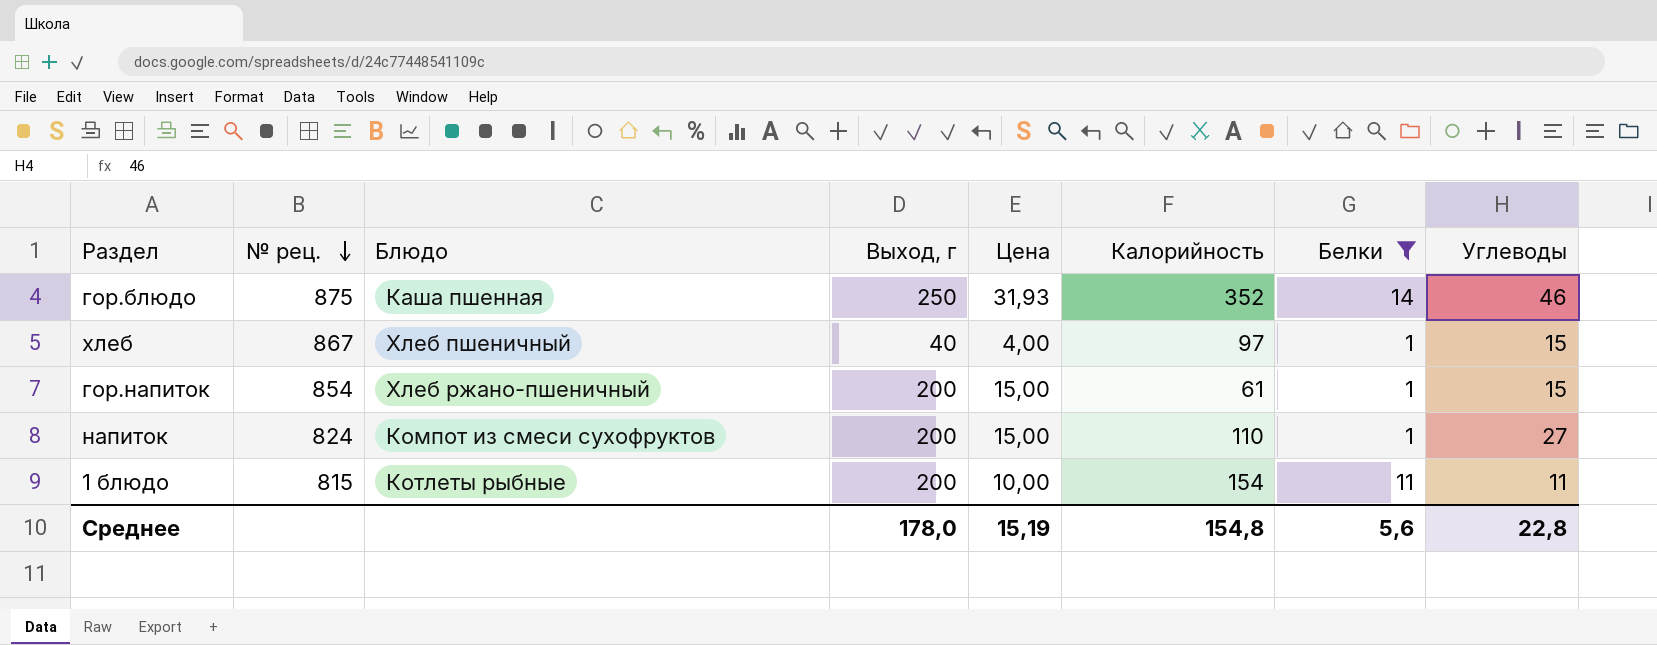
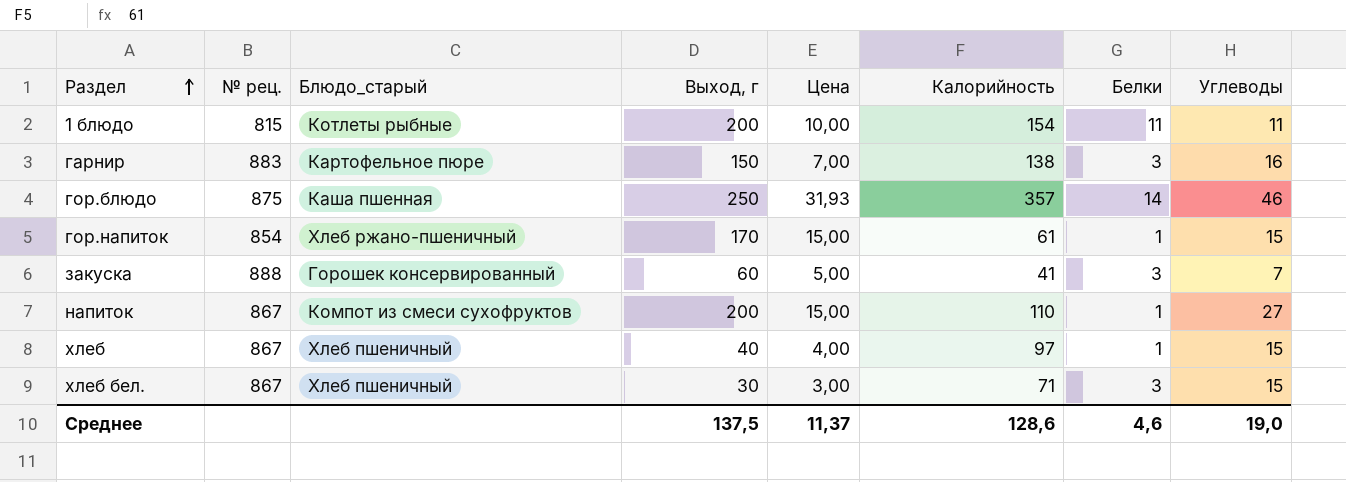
filter: Белки != 3 -> none
row order: № рец. descending -> Раздел ascending
column name: Блюдо -> Блюдо_старый
гор.блюдо | Калорийность: 352 -> 357
гор.напиток | Выход, г: 200 -> 170
напиток | № рец.: 824 -> 867
Среднее | Выход, г: 178,0 -> 137,5
Среднее | Цена: 15,19 -> 11,37
Среднее | Калорийность: 154,8 -> 128,6
Среднее | Белки: 5,6 -> 4,6
Среднее | Углеводы: 22,8 -> 19,0

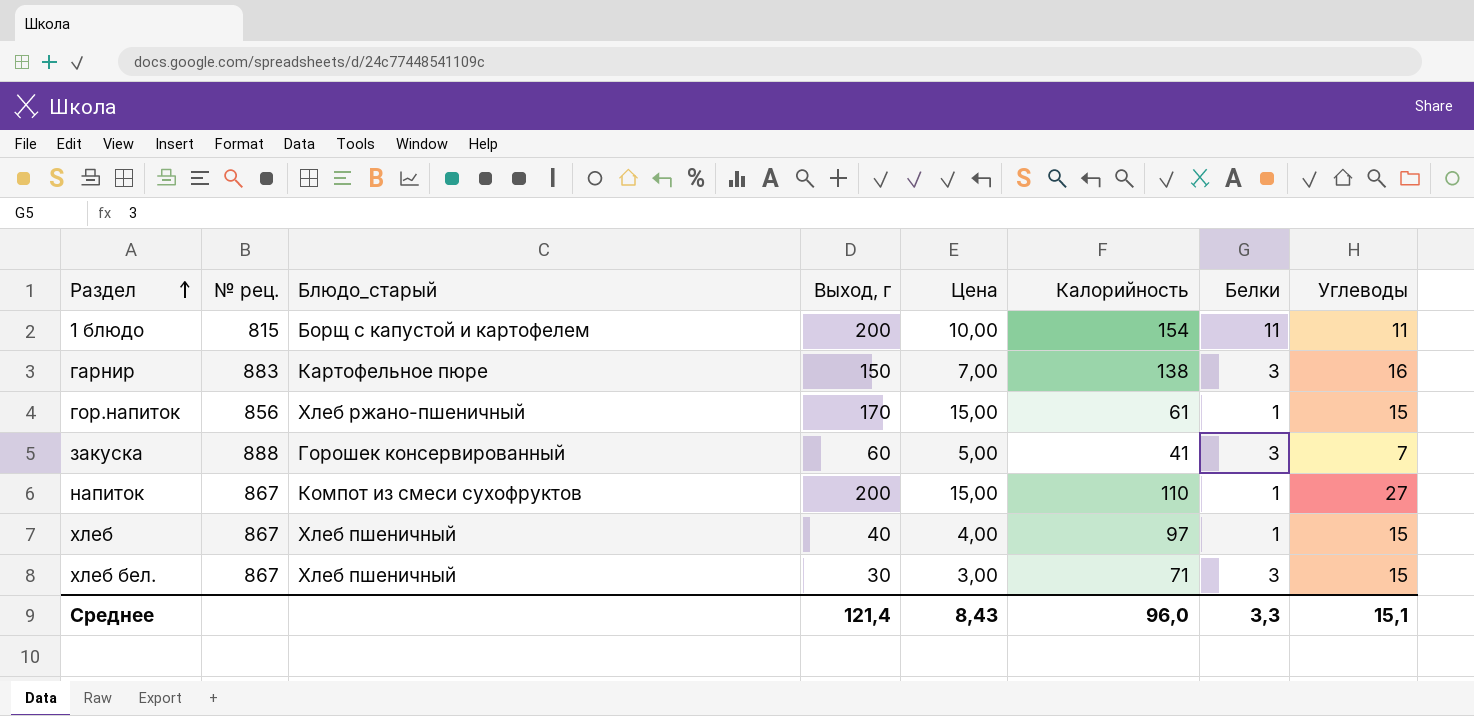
row гор.блюдо: 875 | Каша пшенная | 250 | 31,93 | 357 | 14 | 46 -> none
1 блюдо | Блюдо_старый: Котлеты рыбные -> Борщ с капустой и картофелем
гор.напиток | № рец.: 854 -> 856
Среднее | Выход, г: 137,5 -> 121,4
Среднее | Цена: 11,37 -> 8,43
Среднее | Калорийность: 128,6 -> 96,0
Среднее | Белки: 4,6 -> 3,3
Среднее | Углеводы: 19,0 -> 15,1

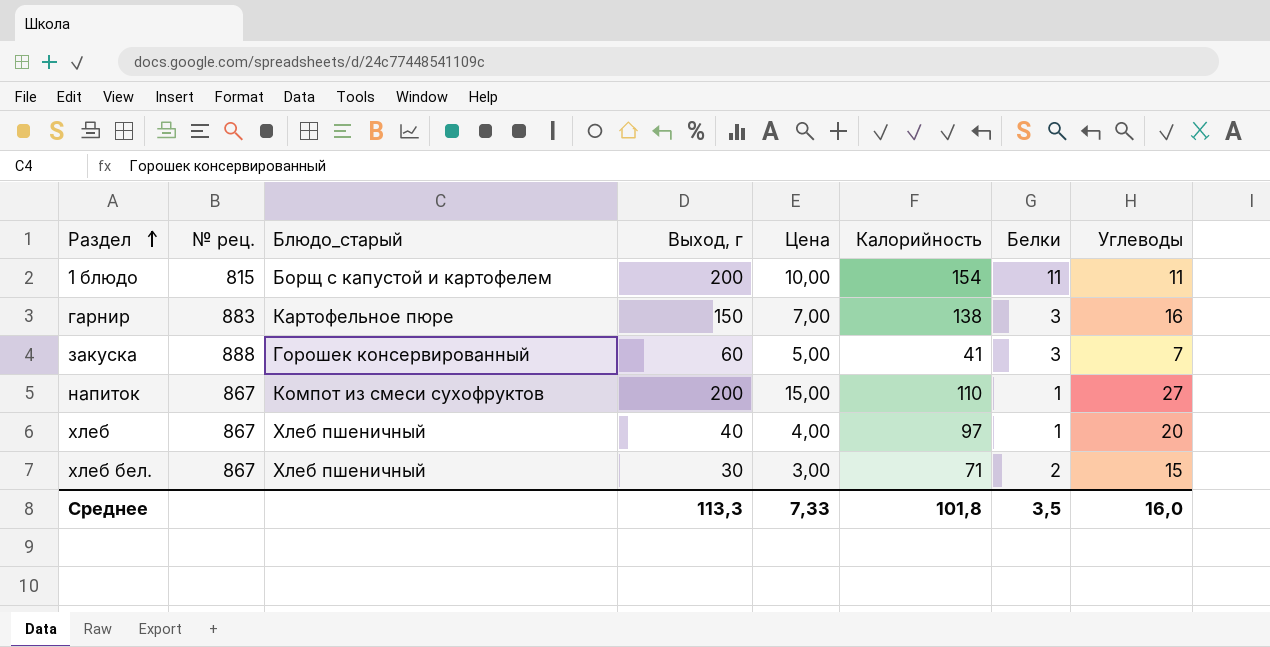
row гор.напиток: 856 | Хлеб ржано-пшеничный | 170 | 15,00 | 61 | 1 | 15 -> none
хлеб | Углеводы: 15 -> 20
хлеб бел. | Белки: 3 -> 2
Среднее | Выход, г: 121,4 -> 113,3
Среднее | Цена: 8,43 -> 7,33
Среднее | Калорийность: 96,0 -> 101,8
Среднее | Белки: 3,3 -> 3,5
Среднее | Углеводы: 15,1 -> 16,0

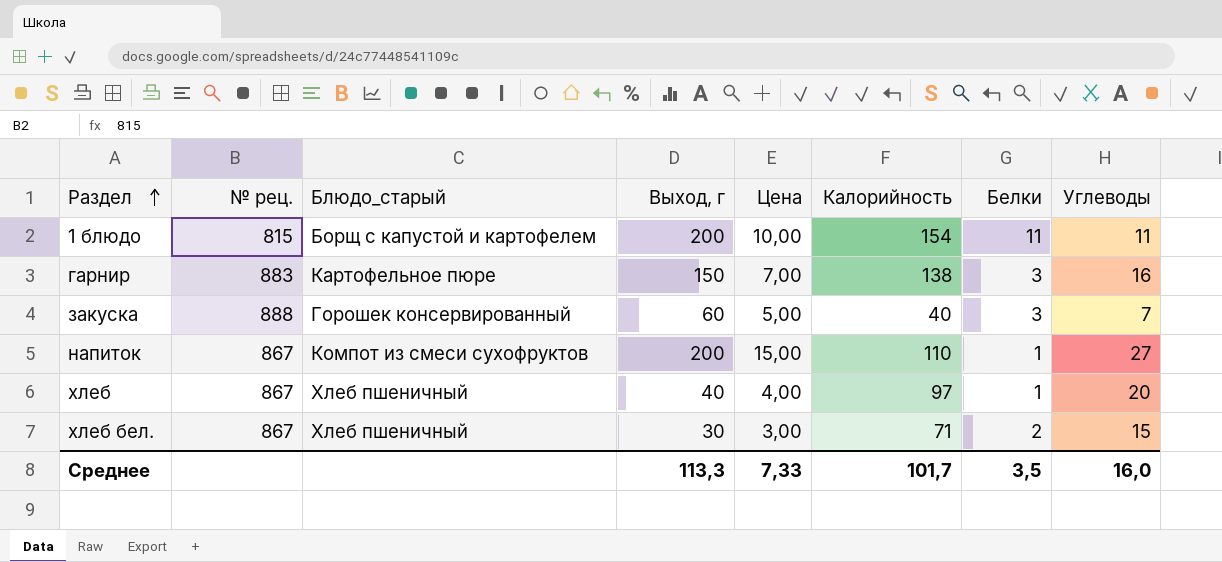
закуска | Калорийность: 41 -> 40
Среднее | Калорийность: 101,8 -> 101,7

